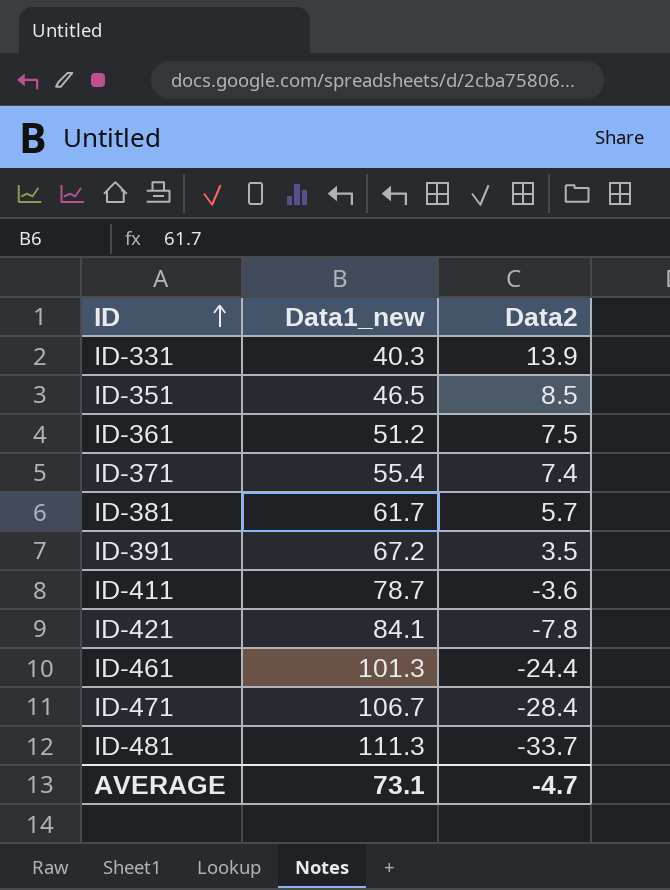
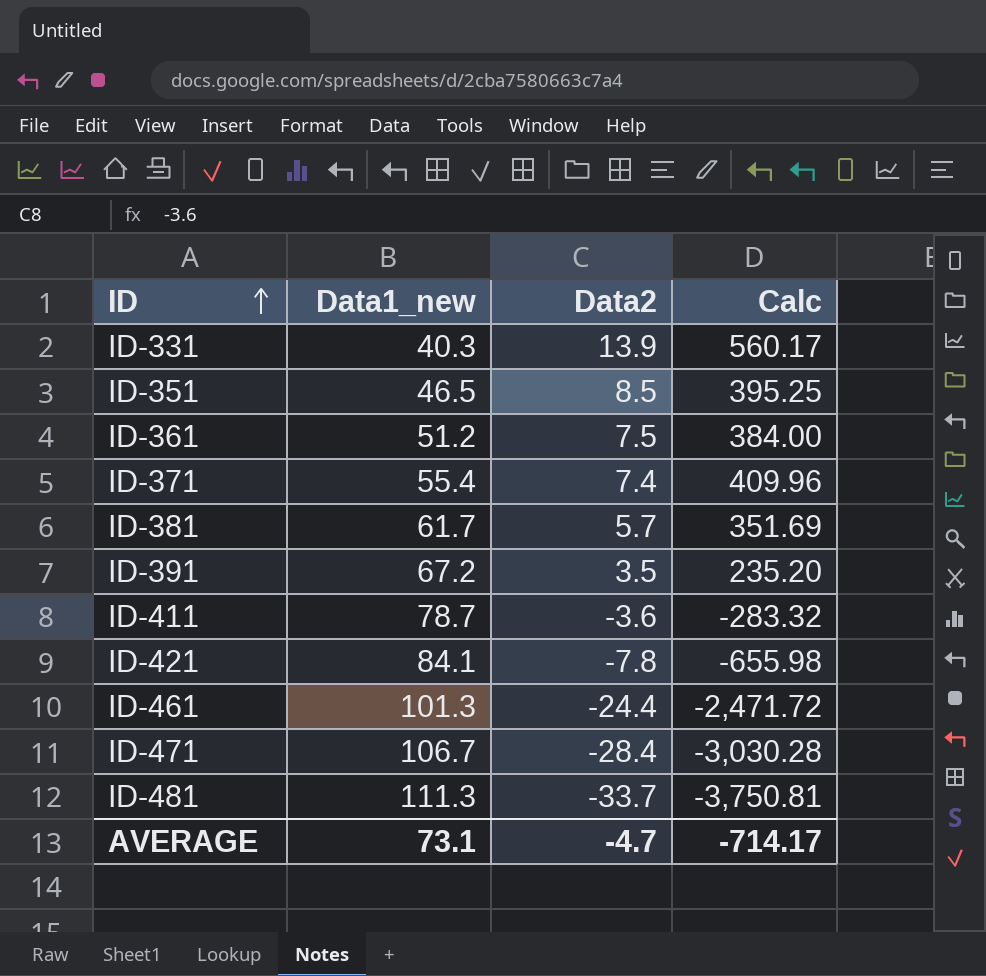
column Calc | formula: none -> [Data1_new] * [Data2]

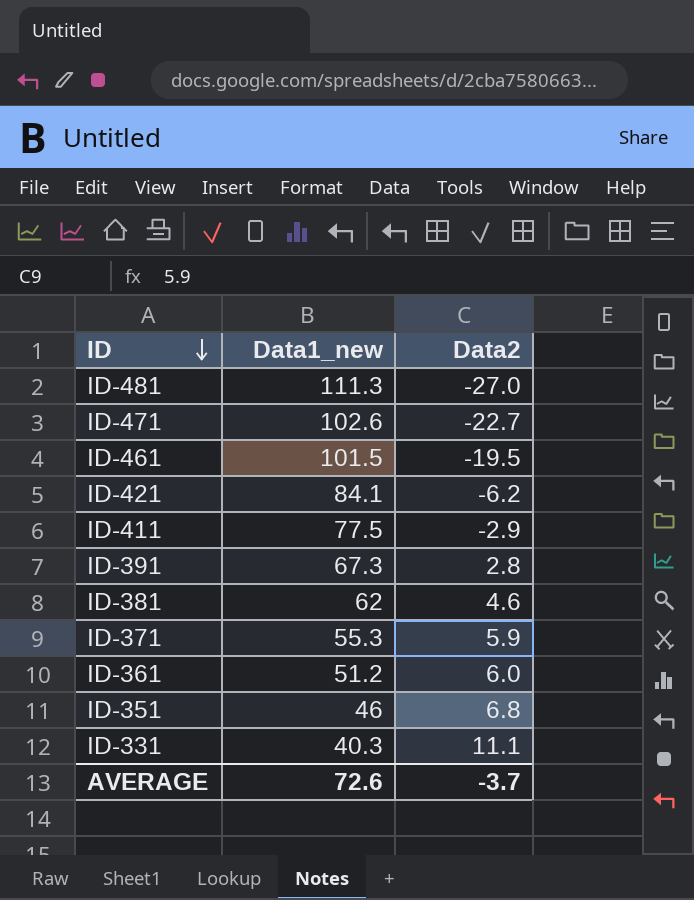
row order: ID ascending -> ID descending
column Calc | formula: [Data1_new] * [Data2] -> none
ID-481 | Data2: -33.7 -> -27.0
ID-471 | Data1_new: 106.7 -> 102.6
ID-471 | Data2: -28.4 -> -22.7
ID-461 | Data1_new: 101.3 -> 101.5
ID-461 | Data2: -24.4 -> -19.5
ID-421 | Data2: -7.8 -> -6.2
ID-411 | Data1_new: 78.7 -> 77.5
ID-411 | Data2: -3.6 -> -2.9
ID-391 | Data1_new: 67.2 -> 67.3
ID-391 | Data2: 3.5 -> 2.8
ID-381 | Data1_new: 61.7 -> 62
ID-381 | Data2: 5.7 -> 4.6
ID-371 | Data1_new: 55.4 -> 55.3
ID-371 | Data2: 7.4 -> 5.9
ID-361 | Data2: 7.5 -> 6.0
ID-351 | Data1_new: 46.5 -> 46
ID-351 | Data2: 8.5 -> 6.8
ID-331 | Data2: 13.9 -> 11.1
AVERAGE | Data1_new: 73.1 -> 72.6
AVERAGE | Data2: -4.7 -> -3.7

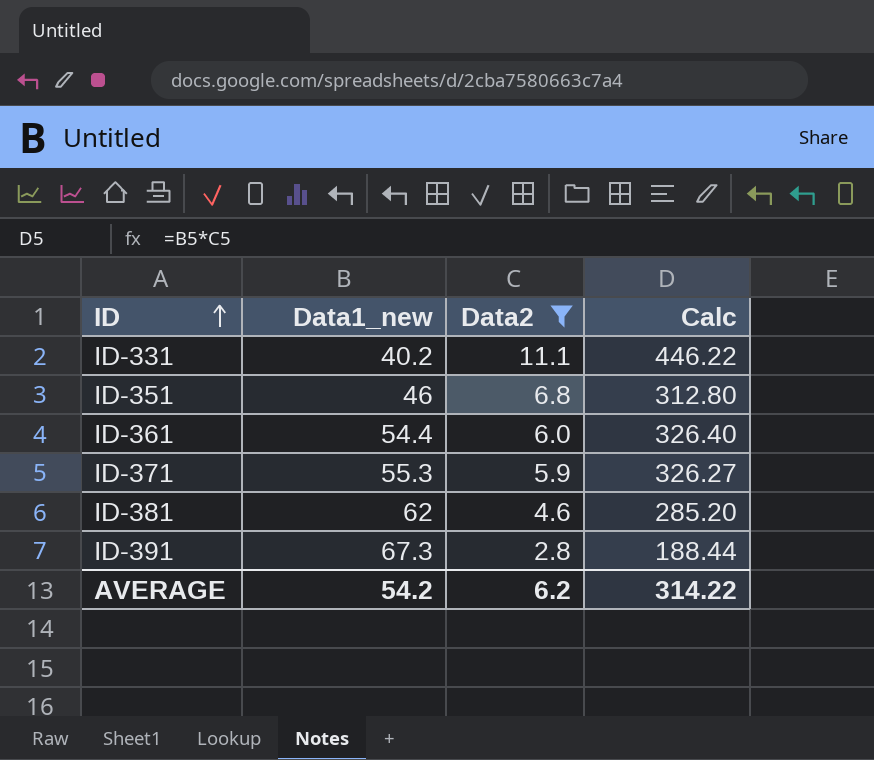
filter: none -> Data2 >= 2.8
row order: ID descending -> ID ascending
column Calc | formula: none -> [Data1_new] * [Data2]
ID-331 | Data1_new: 40.3 -> 40.2
ID-361 | Data1_new: 51.2 -> 54.4
AVERAGE | Data1_new: 72.6 -> 54.2
AVERAGE | Data2: -3.7 -> 6.2

